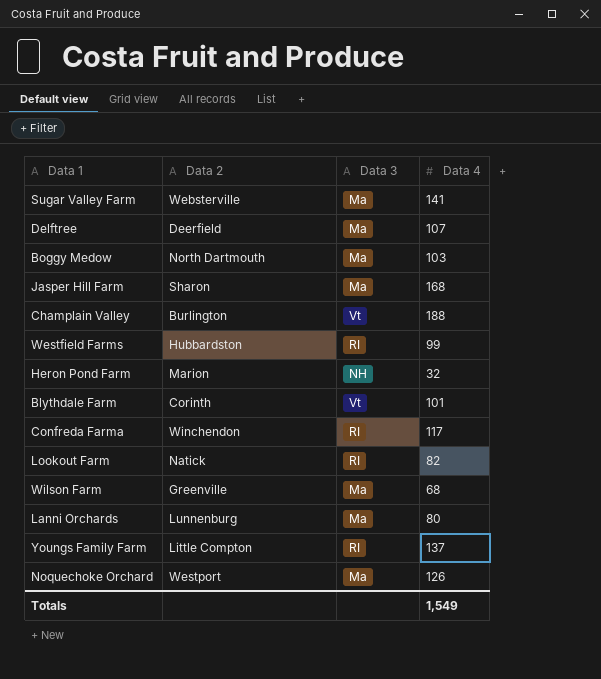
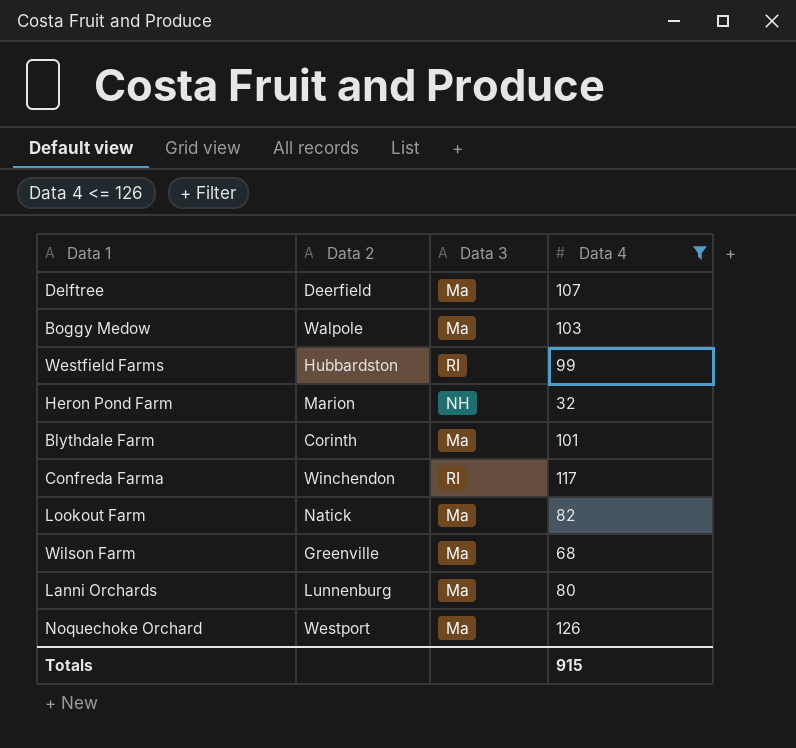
filter: none -> Data 4 <= 126
Boggy Medow | Data 2: North Dartmouth -> Walpole
Blythdale Farm | Data 3: Vt -> Ma
Lookout Farm | Data 3: RI -> Ma
Totals | Data 4: 1,549 -> 915

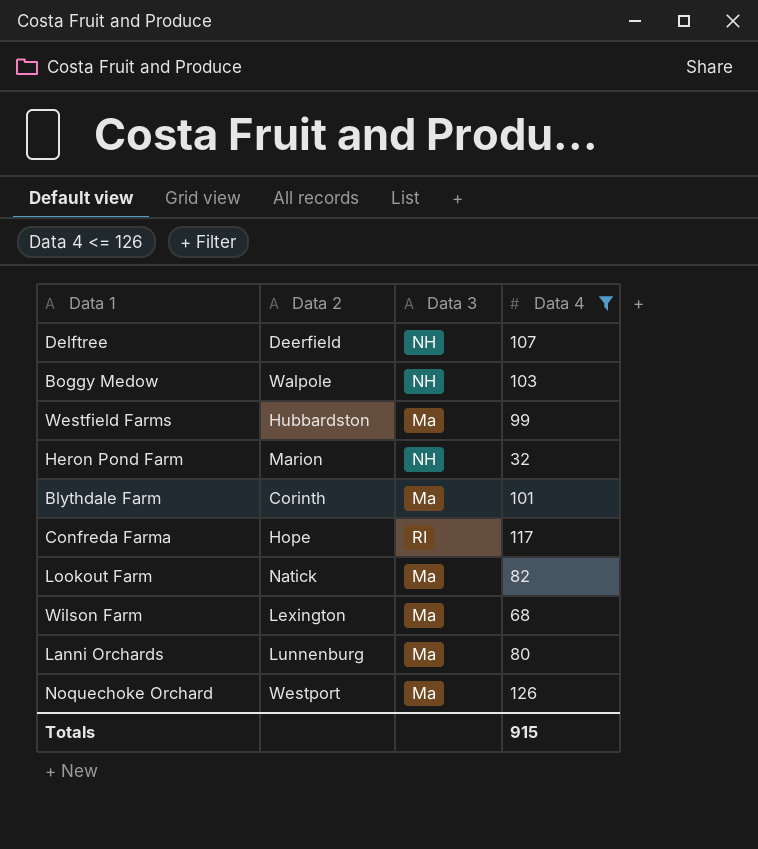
Delftree | Data 3: Ma -> NH
Boggy Medow | Data 3: Ma -> NH
Westfield Farms | Data 3: RI -> Ma
Confreda Farma | Data 2: Winchendon -> Hope
Wilson Farm | Data 2: Greenville -> Lexington

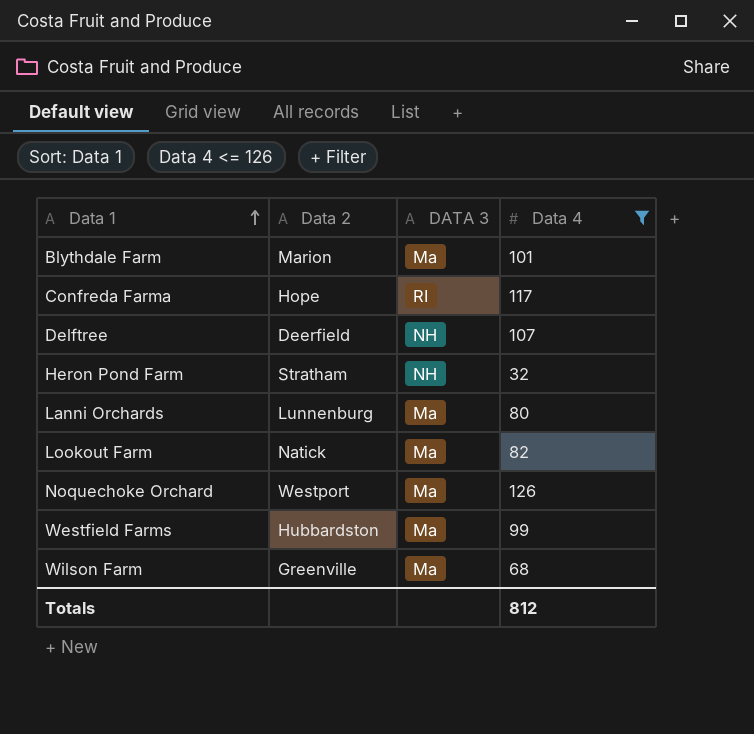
row order: none -> Data 1 ascending
column name: Data 3 -> DATA 3
row Boggy Medow: Walpole | NH | 103 -> none
Blythdale Farm | Data 2: Corinth -> Marion
Heron Pond Farm | Data 2: Marion -> Stratham
Wilson Farm | Data 2: Lexington -> Greenville
Totals | Data 4: 915 -> 812

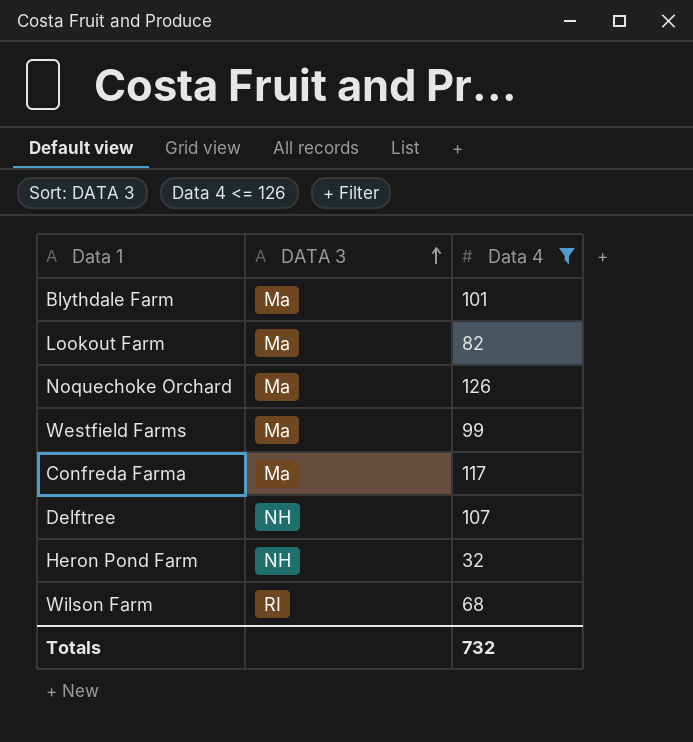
row order: Data 1 ascending -> DATA 3 ascending
column Data 2 | position: 2 -> none
row Lanni Orchards: Lunnenburg | Ma | 80 -> none
Confreda Farma | DATA 3: RI -> Ma
Wilson Farm | DATA 3: Ma -> RI
Totals | Data 4: 812 -> 732

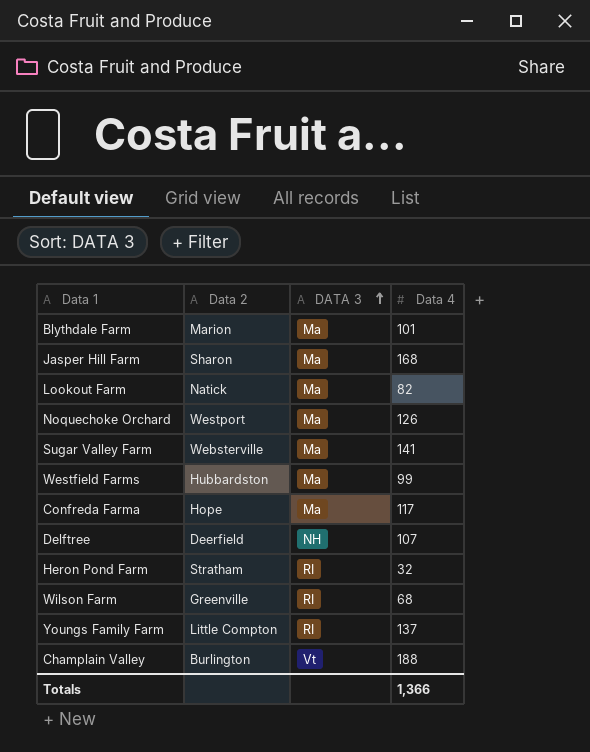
filter: Data 4 <= 126 -> none
column Data 2 | position: none -> 2
Heron Pond Farm | DATA 3: NH -> RI
Totals | Data 4: 732 -> 1,366

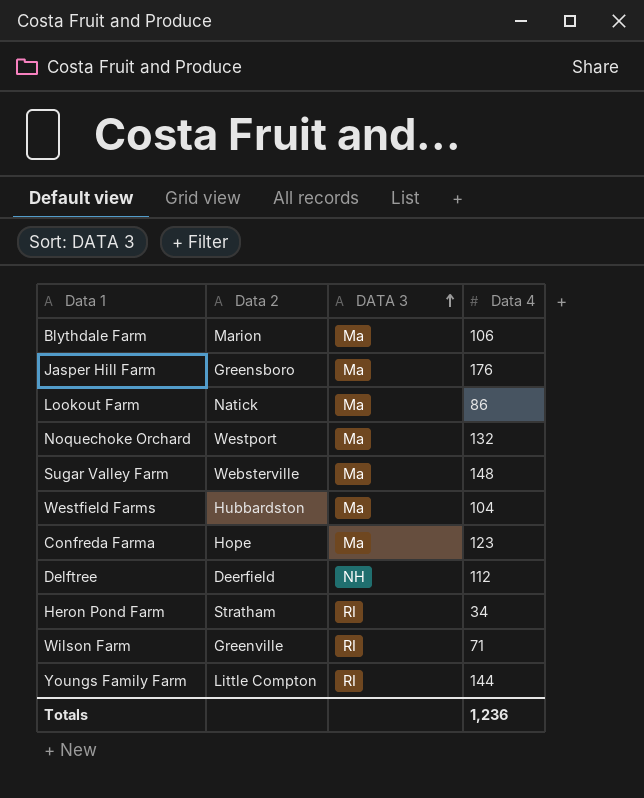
row Champlain Valley: Burlington | Vt | 188 -> none
Blythdale Farm | Data 4: 101 -> 106
Jasper Hill Farm | Data 2: Sharon -> Greensboro
Jasper Hill Farm | Data 4: 168 -> 176
Lookout Farm | Data 4: 82 -> 86
Noquechoke Orchard | Data 4: 126 -> 132
Sugar Valley Farm | Data 4: 141 -> 148
Westfield Farms | Data 4: 99 -> 104
Confreda Farma | Data 4: 117 -> 123
Delftree | Data 4: 107 -> 112
Heron Pond Farm | Data 4: 32 -> 34
Wilson Farm | Data 4: 68 -> 71
Youngs Family Farm | Data 4: 137 -> 144
Totals | Data 4: 1,366 -> 1,236

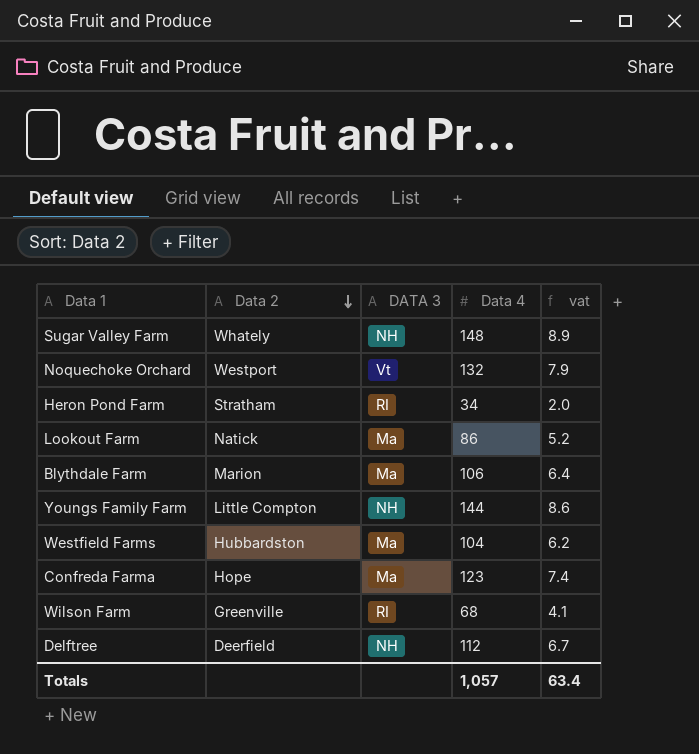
row order: DATA 3 ascending -> Data 2 descending
column vat | formula: none -> [Data 4] * 0.06
row Jasper Hill Farm: Greensboro | Ma | 176 -> none
Sugar Valley Farm | Data 2: Websterville -> Whately
Sugar Valley Farm | DATA 3: Ma -> NH
Noquechoke Orchard | DATA 3: Ma -> Vt
Youngs Family Farm | DATA 3: RI -> NH
Wilson Farm | Data 4: 71 -> 68
Totals | Data 4: 1,236 -> 1,057

